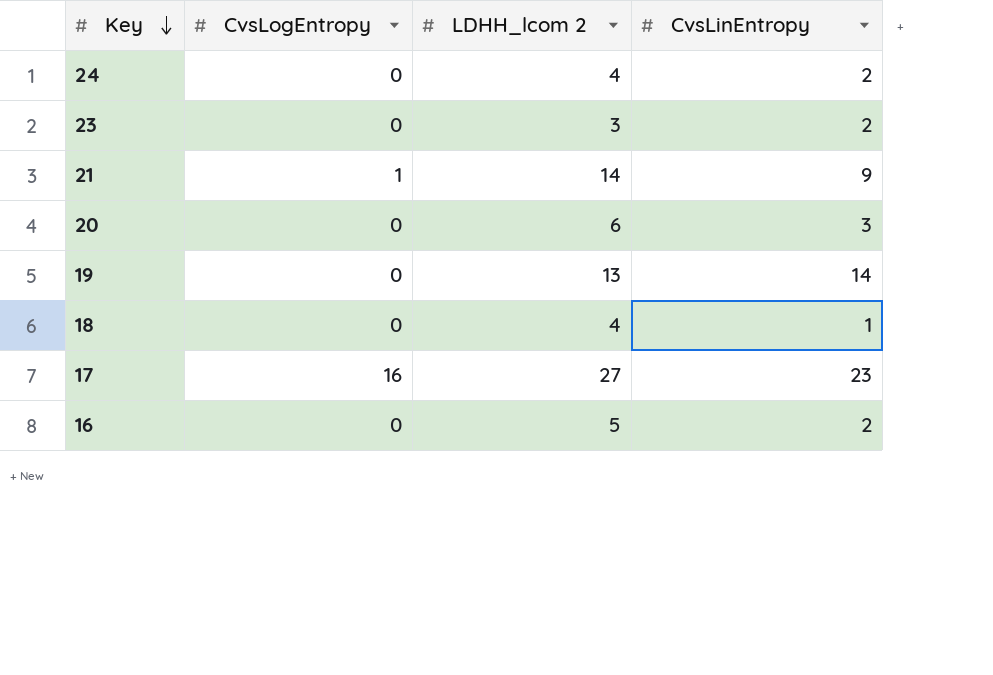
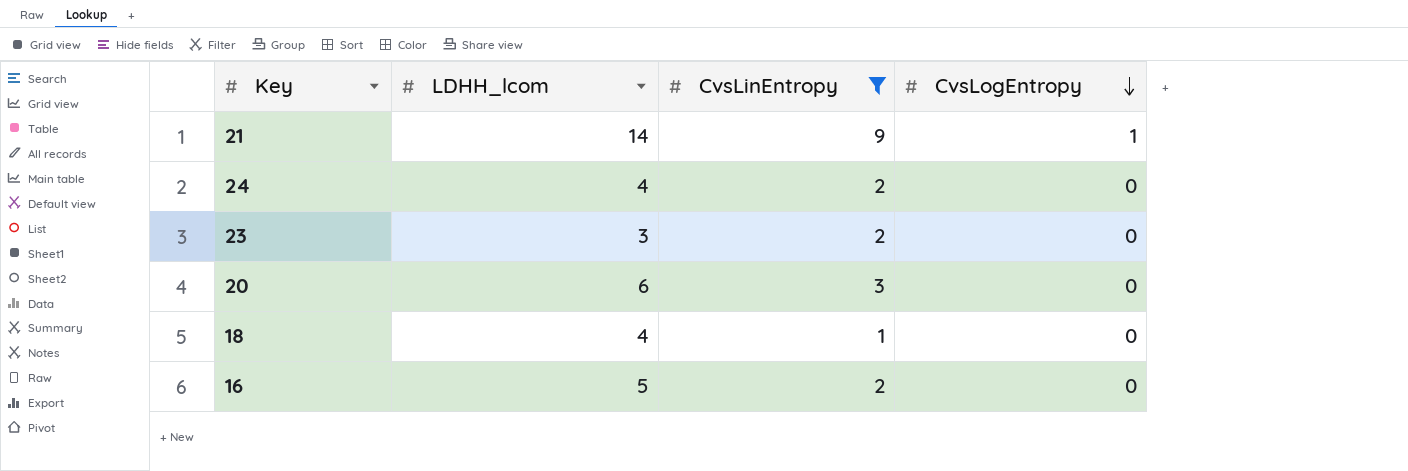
filter: none -> CvsLinEntropy <= 9
row order: Key descending -> CvsLogEntropy descending
column name: LDHH_lcom 2 -> LDHH_lcom
column CvsLogEntropy | position: 2 -> 4

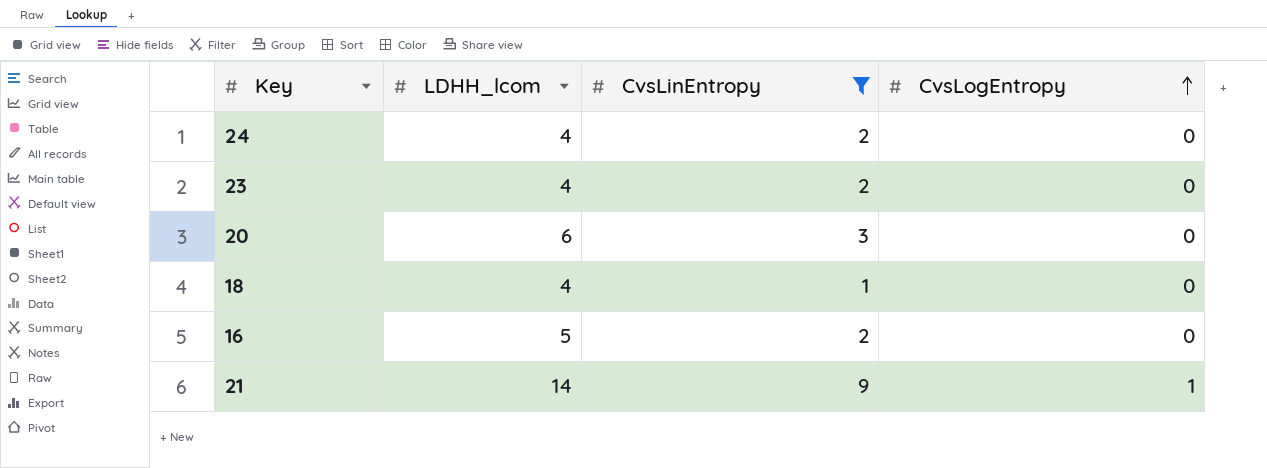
row order: CvsLogEntropy descending -> CvsLogEntropy ascending
23 | LDHH_lcom: 3 -> 4

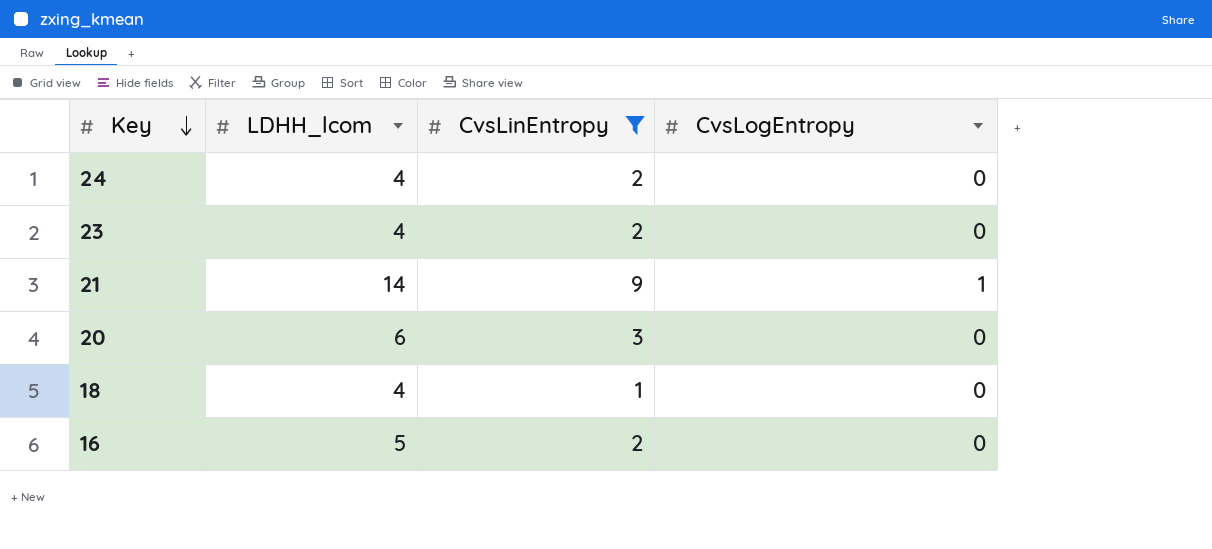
row order: CvsLogEntropy ascending -> Key descending

